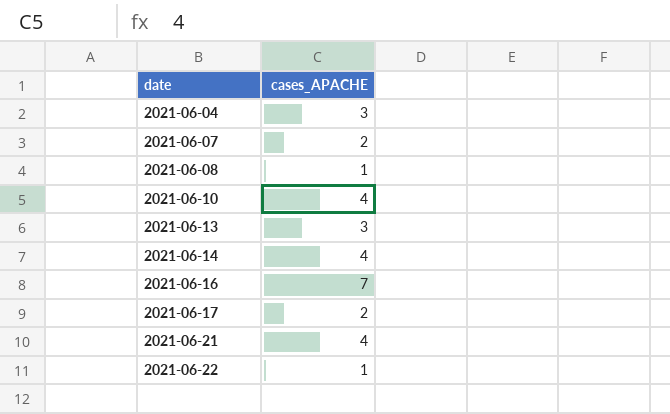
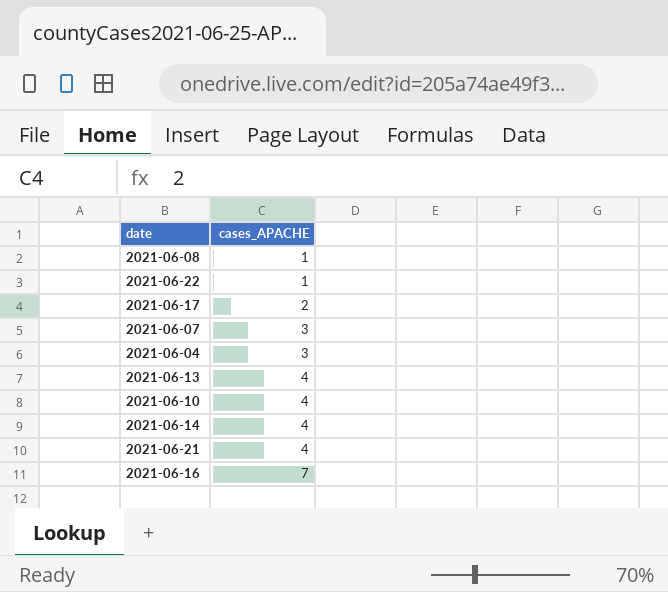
row order: date ascending -> cases_APACHE ascending
2021-06-07 | cases_APACHE: 2 -> 3
2021-06-13 | cases_APACHE: 3 -> 4

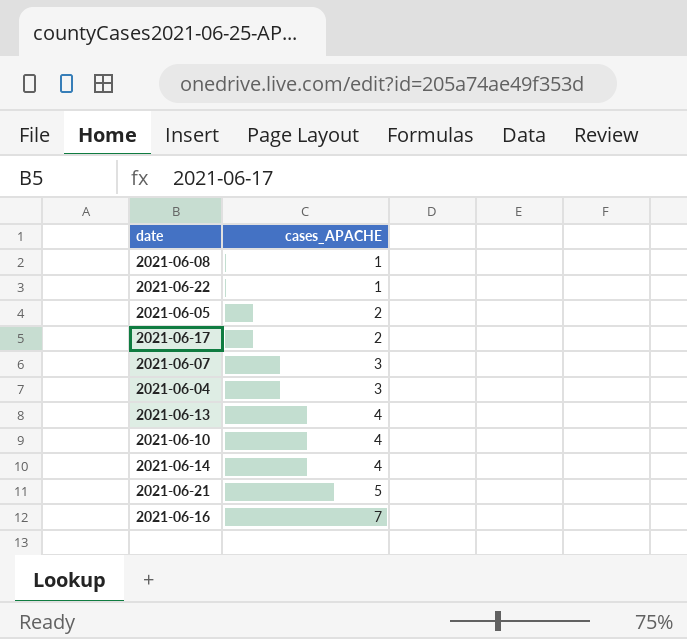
row 2021-06-05: none -> 2
2021-06-21 | cases_APACHE: 4 -> 5

